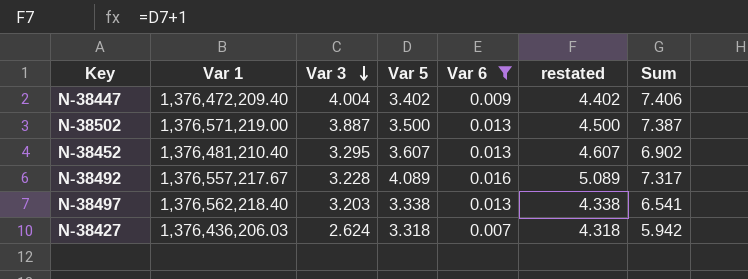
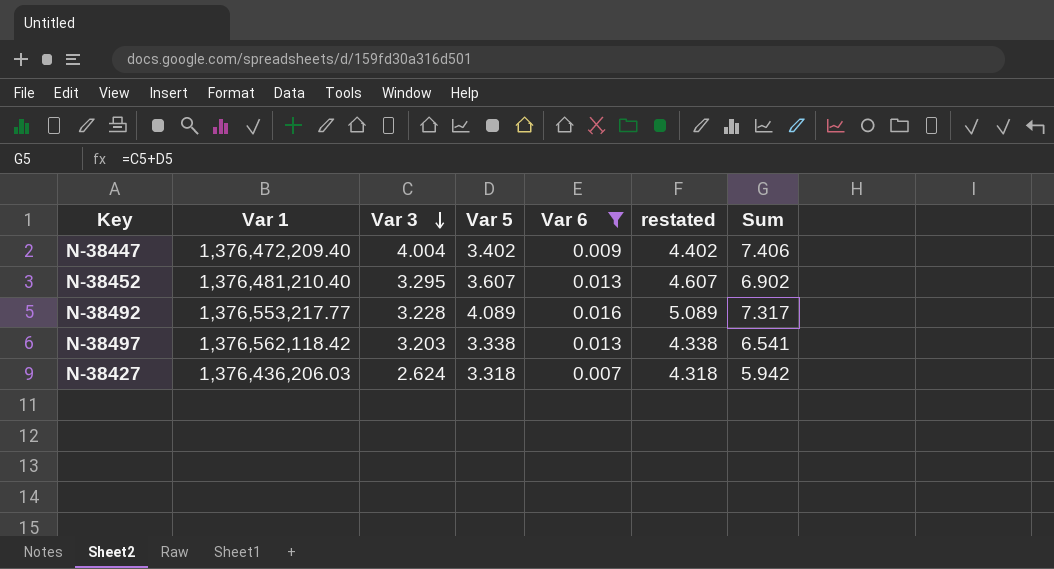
row N-38502: 1,376,571,219.00 | 3.887 | 3.500 | 0.013 | 4.500 | 7.387 -> none
N-38492 | Var 1: 1,376,557,217.67 -> 1,376,553,217.77
N-38497 | Var 1: 1,376,562,218.40 -> 1,376,562,118.42

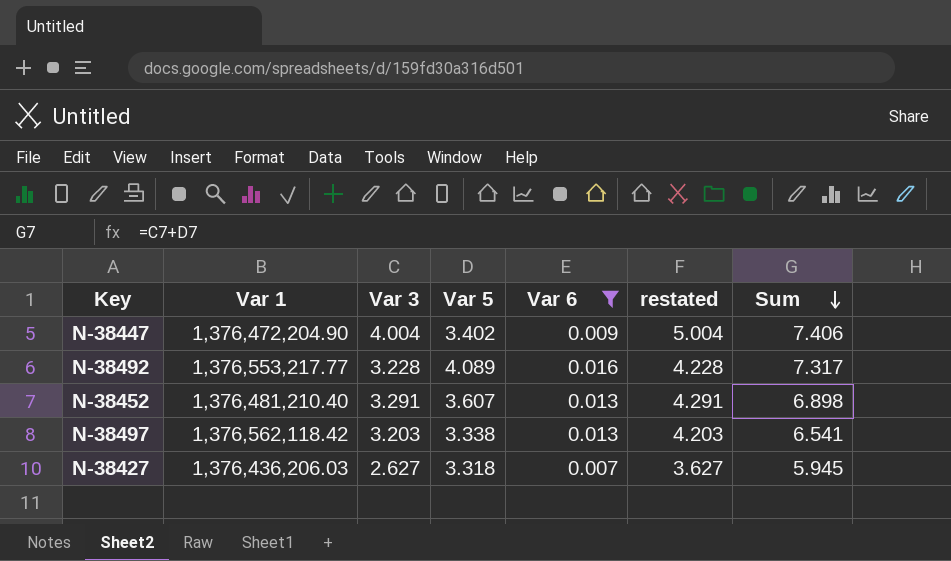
row order: Var 3 descending -> Sum descending
column restated | formula: [Var 5] + 1 -> [Var 3] + 1
N-38447 | Var 1: 1,376,472,209.40 -> 1,376,472,204.90
N-38452 | Var 3: 3.295 -> 3.291
N-38452 | Sum: 6.902 -> 6.898
N-38427 | Var 3: 2.624 -> 2.627
N-38427 | Sum: 5.942 -> 5.945

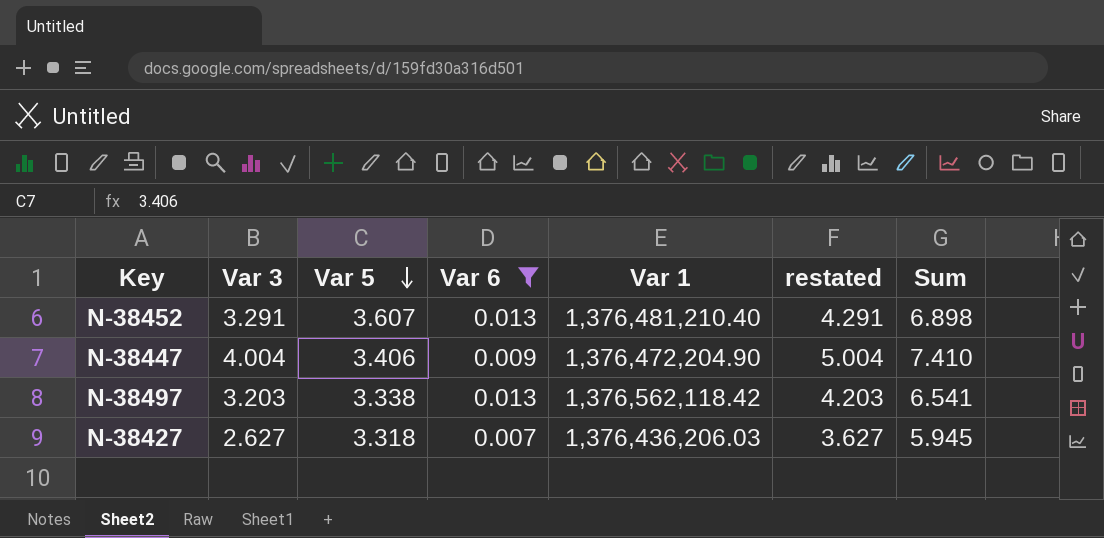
row order: Sum descending -> Var 5 descending
column Var 1 | position: 2 -> 5
row N-38492: 1,376,553,217.77 | 3.228 | 4.089 | 0.016 | 4.228 | 7.317 -> none
N-38447 | Var 5: 3.402 -> 3.406
N-38447 | Sum: 7.406 -> 7.410

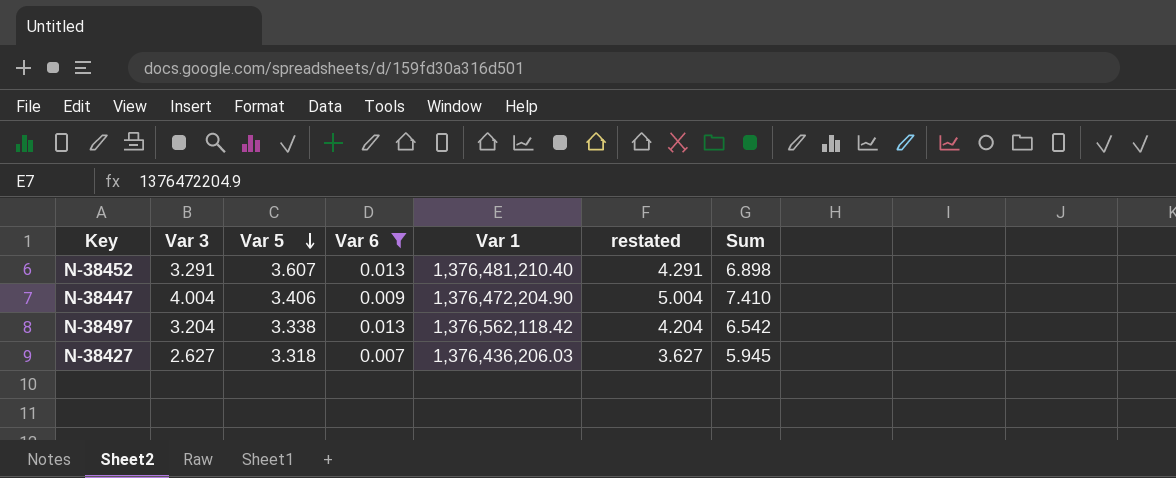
N-38497 | Var 3: 3.203 -> 3.204
N-38497 | restated: 4.203 -> 4.204
N-38497 | Sum: 6.541 -> 6.542

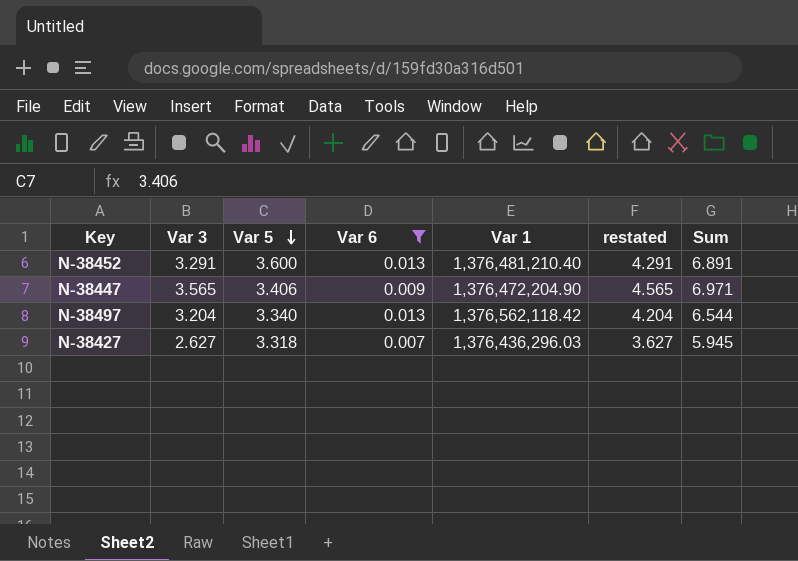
N-38452 | Var 5: 3.607 -> 3.600
N-38452 | Sum: 6.898 -> 6.891
N-38447 | Var 3: 4.004 -> 3.565
N-38447 | restated: 5.004 -> 4.565
N-38447 | Sum: 7.410 -> 6.971
N-38497 | Var 5: 3.338 -> 3.340
N-38497 | Sum: 6.542 -> 6.544
N-38427 | Var 1: 1,376,436,206.03 -> 1,376,436,296.03

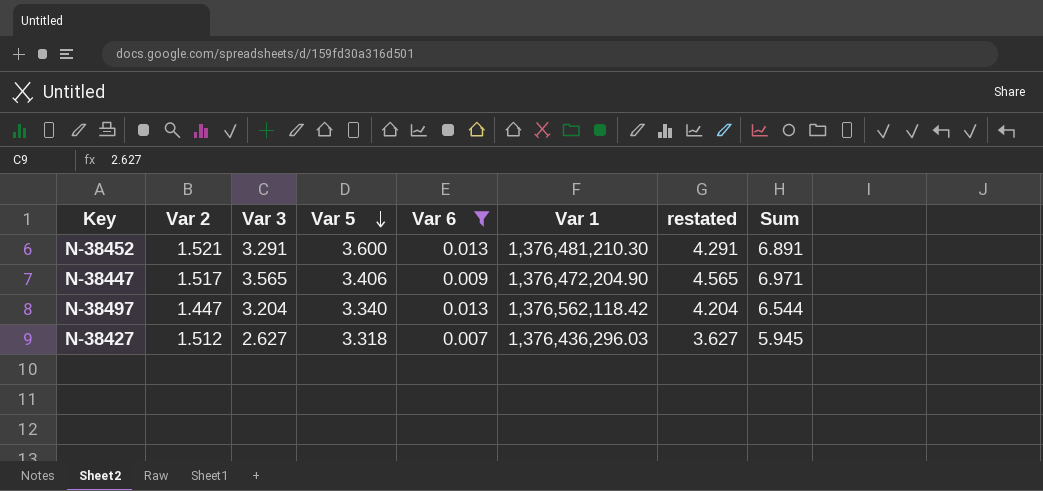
column Var 2 | position: none -> 2
N-38452 | Var 1: 1,376,481,210.40 -> 1,376,481,210.30

